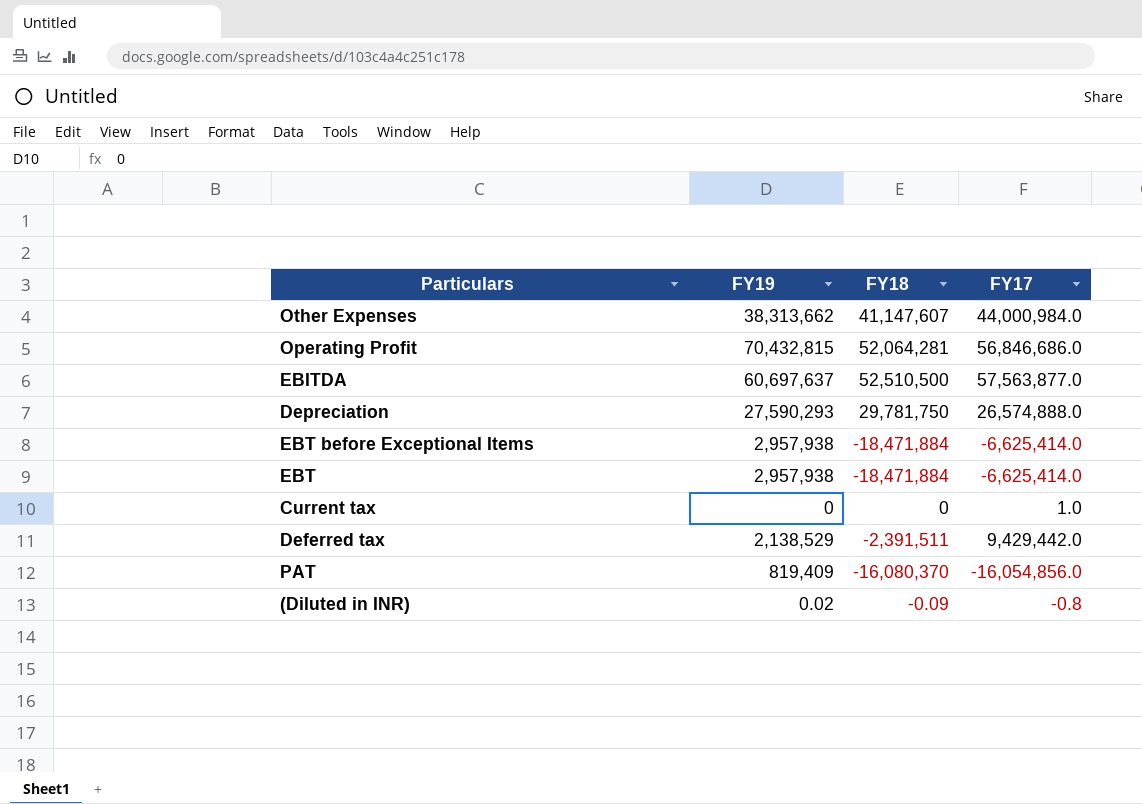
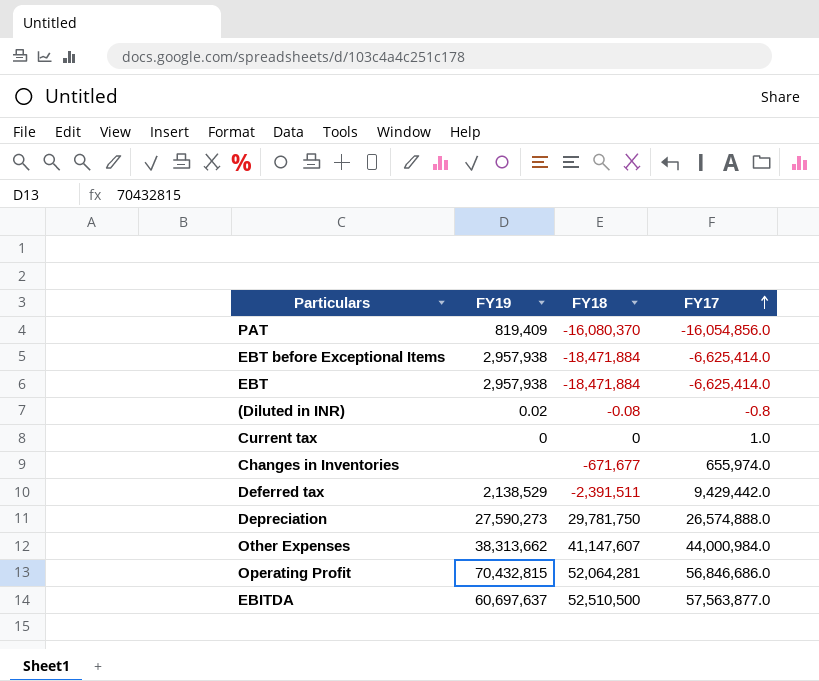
row order: none -> FY17 ascending
(Diluted in INR) | FY18: -0.09 -> -0.08
row Changes in Inventories: none -> none | -671,677 | 655,974.0
Depreciation | FY19: 27,590,293 -> 27,590,273

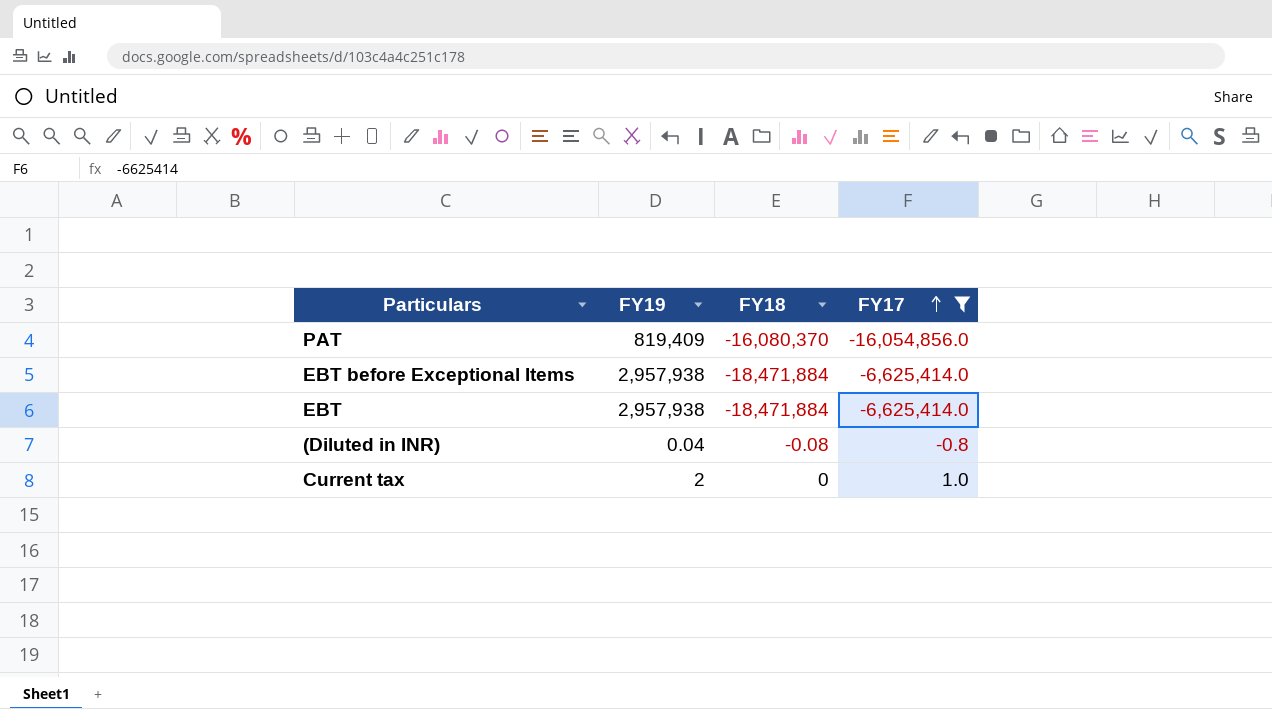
filter: none -> FY17 <= 1.0
(Diluted in INR) | FY19: 0.02 -> 0.04
Current tax | FY19: 0 -> 2

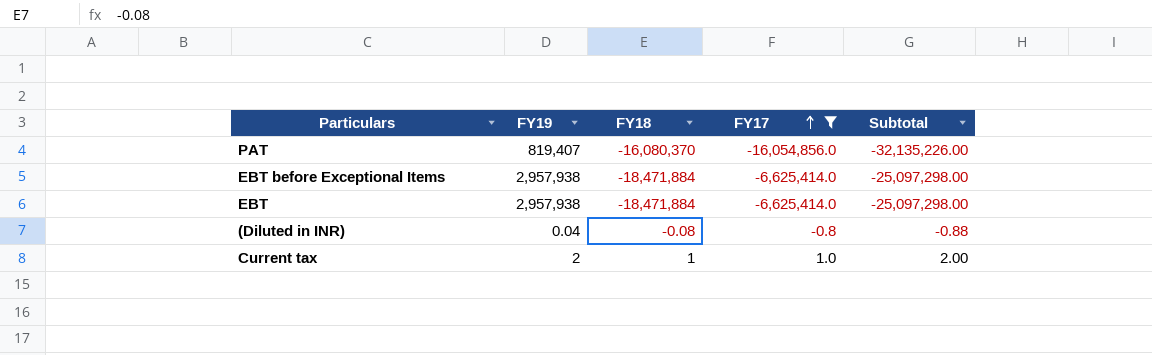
column Subtotal | formula: none -> [FY18] + [FY17]
PAT | FY19: 819,409 -> 819,407
Current tax | FY18: 0 -> 1

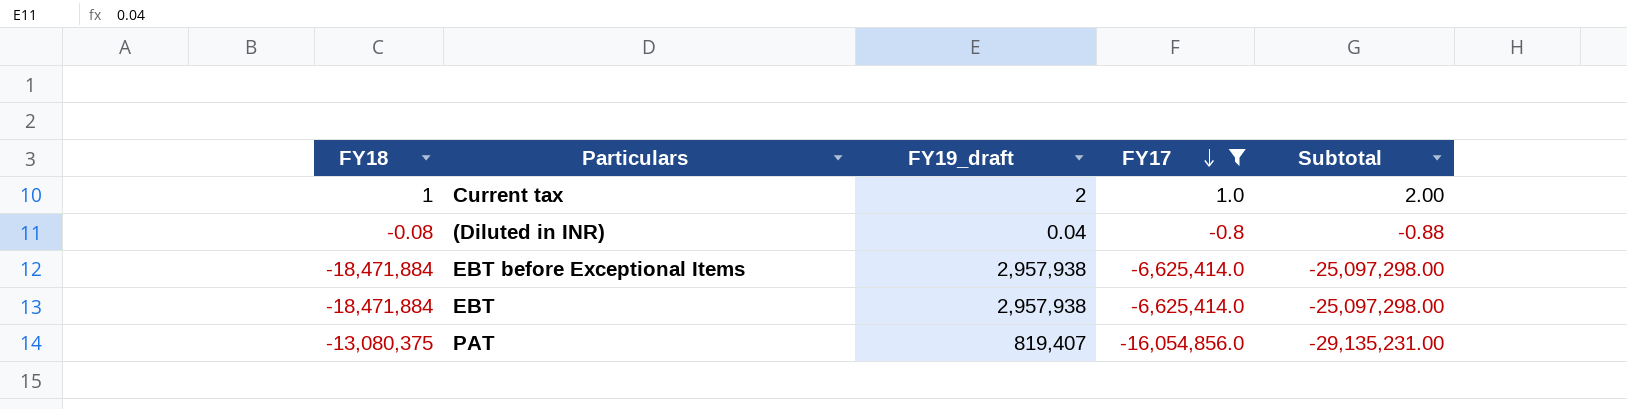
row order: FY17 ascending -> FY17 descending
column FY18 | position: 3 -> 1
column name: FY19 -> FY19_draft
PAT | FY18: -16,080,370 -> -13,080,375
PAT | Subtotal: -32,135,226.00 -> -29,135,231.00

